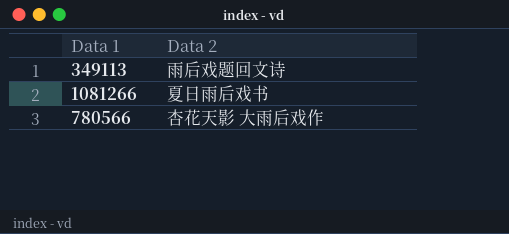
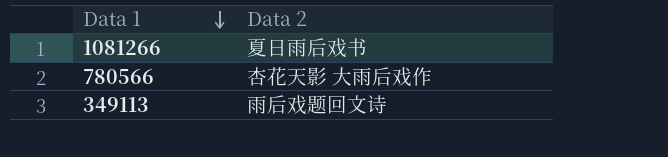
row order: none -> Data 1 descending

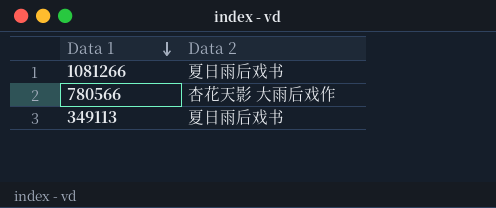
349113 | Data 2: 雨后戏题回文诗 -> 夏日雨后戏书

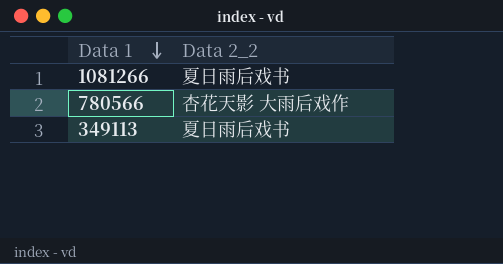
column name: Data 2 -> Data 2_2

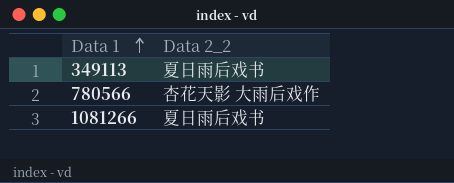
row order: Data 1 descending -> Data 1 ascending

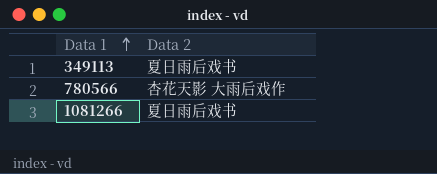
column name: Data 2_2 -> Data 2

